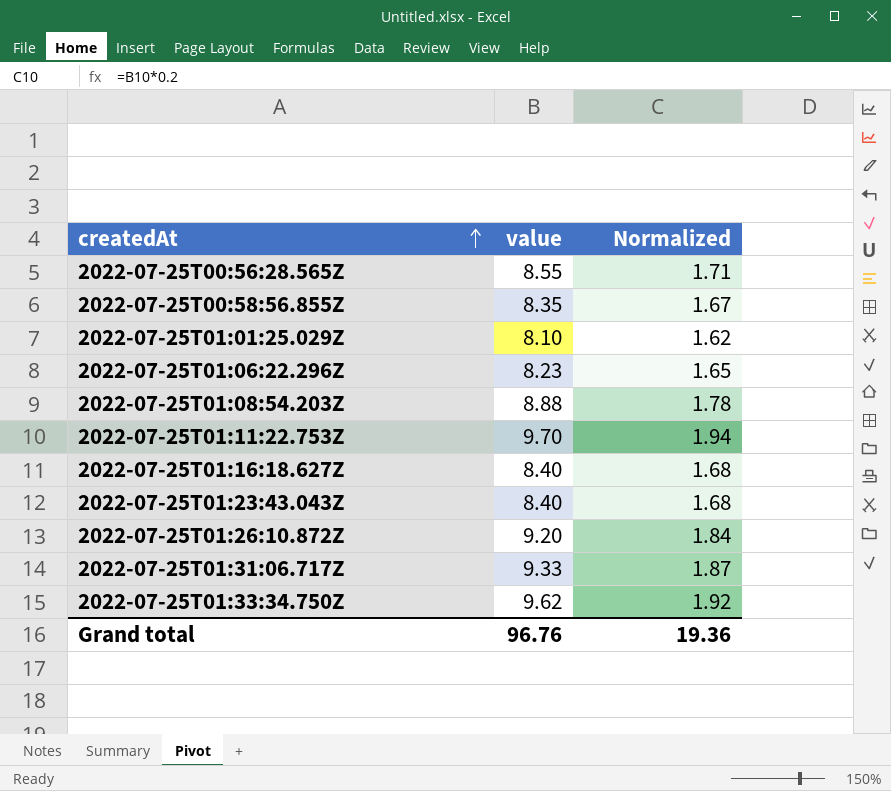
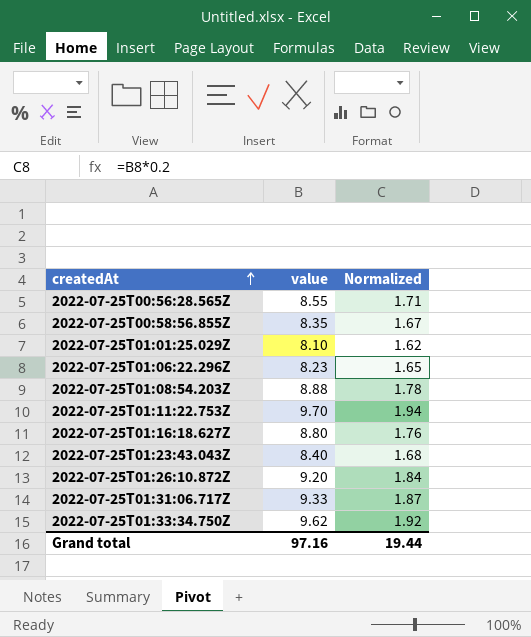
2022-07-25T01:16:18.627Z | value: 8.40 -> 8.80
2022-07-25T01:16:18.627Z | Normalized: 1.68 -> 1.76
Grand total | value: 96.76 -> 97.16
Grand total | Normalized: 19.36 -> 19.44

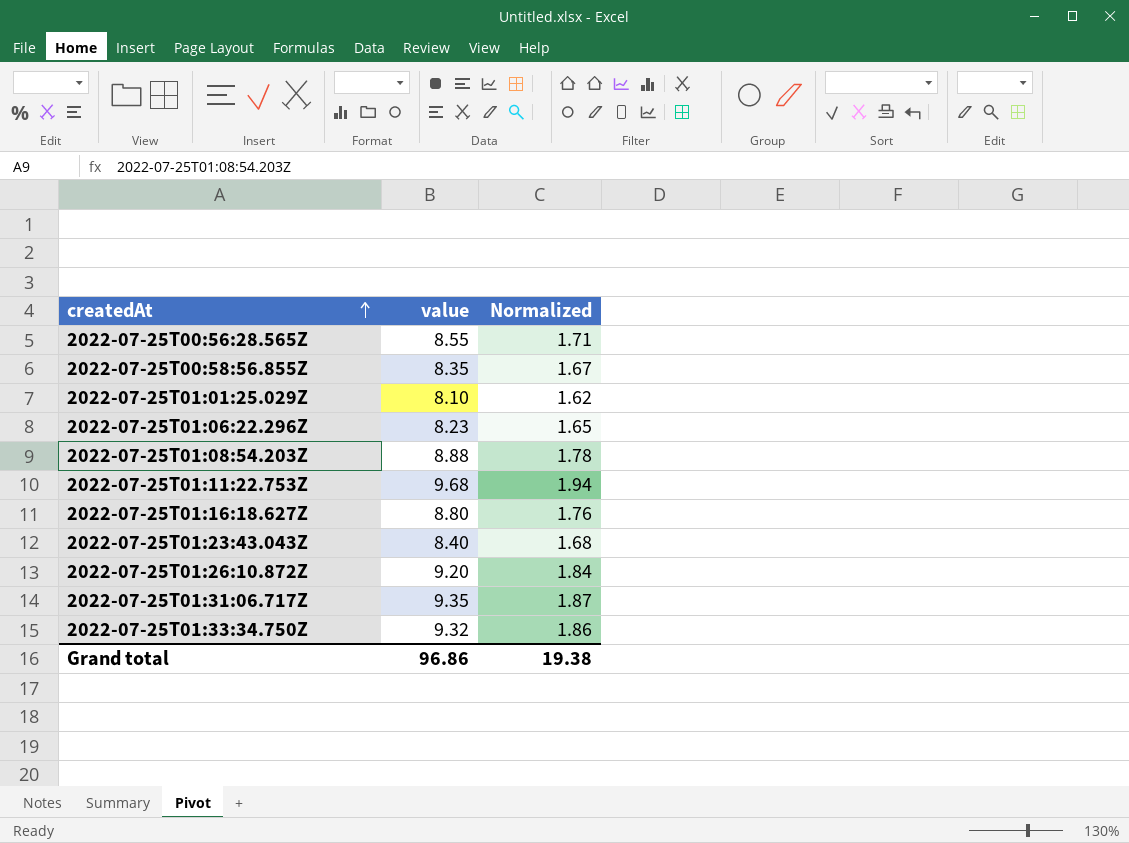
2022-07-25T01:11:22.753Z | value: 9.70 -> 9.68
2022-07-25T01:31:06.717Z | value: 9.33 -> 9.35
2022-07-25T01:33:34.750Z | value: 9.62 -> 9.32
2022-07-25T01:33:34.750Z | Normalized: 1.92 -> 1.86
Grand total | value: 97.16 -> 96.86
Grand total | Normalized: 19.44 -> 19.38

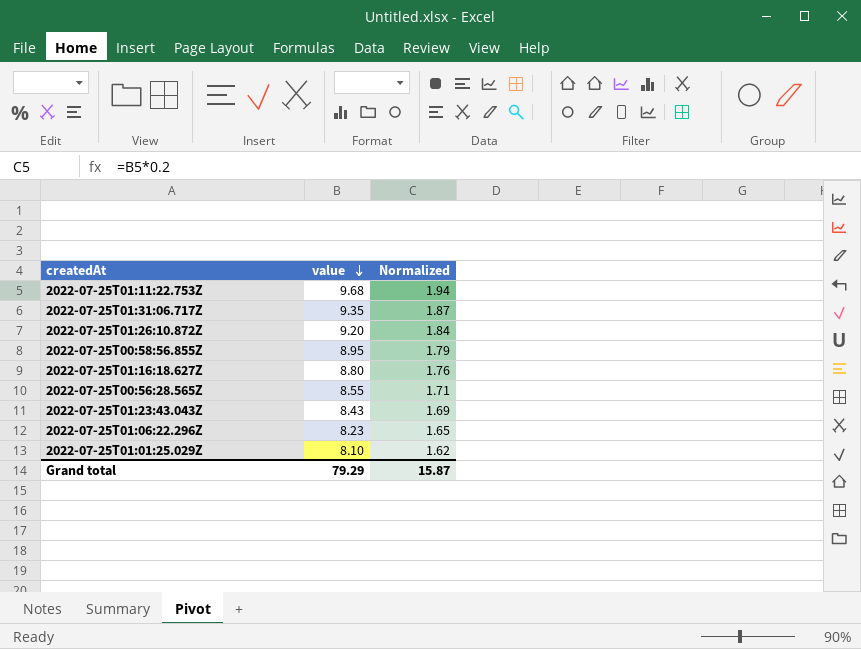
row order: createdAt ascending -> value descending
row 2022-07-25T01:08:54.203Z: 8.88 | 1.78 -> none
row 2022-07-25T01:33:34.750Z: 9.32 | 1.86 -> none
2022-07-25T00:58:56.855Z | value: 8.35 -> 8.95
2022-07-25T00:58:56.855Z | Normalized: 1.67 -> 1.79
2022-07-25T01:23:43.043Z | value: 8.40 -> 8.43
2022-07-25T01:23:43.043Z | Normalized: 1.68 -> 1.69
Grand total | value: 96.86 -> 79.29
Grand total | Normalized: 19.38 -> 15.87

